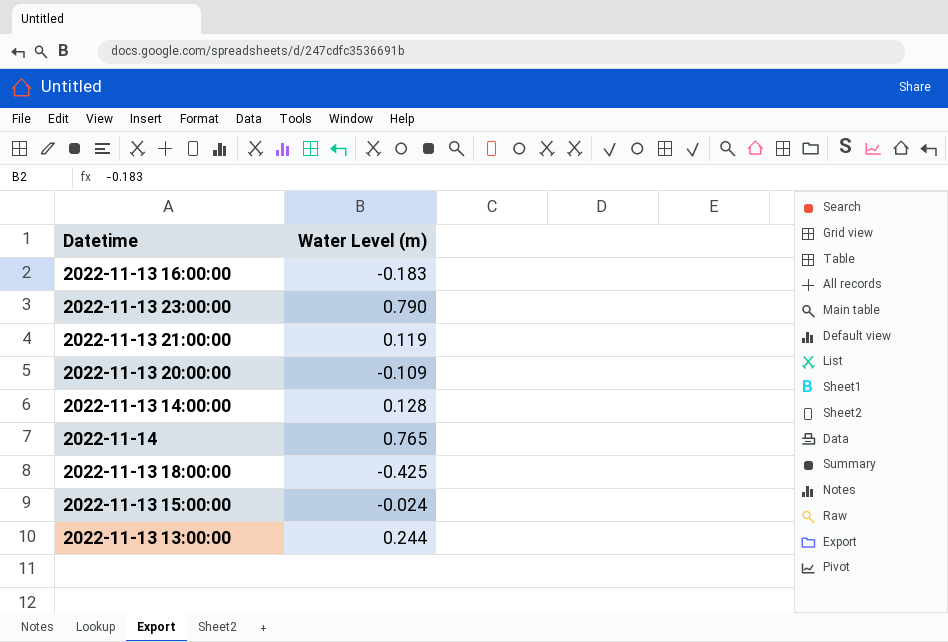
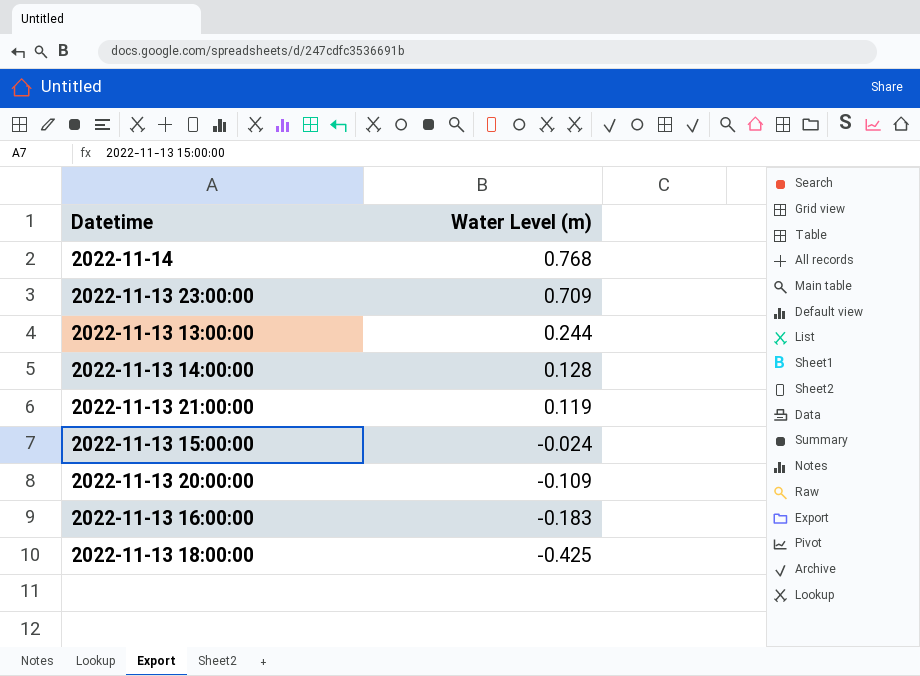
row order: none -> Water Level (m) descending
2022-11-14 | Water Level (m): 0.765 -> 0.768
2022-11-13 23:00:00 | Water Level (m): 0.790 -> 0.709

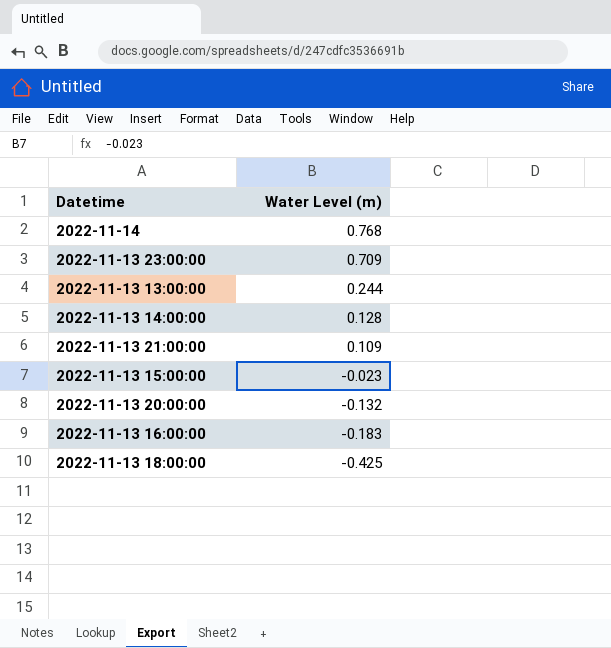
2022-11-13 21:00:00 | Water Level (m): 0.119 -> 0.109
2022-11-13 15:00:00 | Water Level (m): -0.024 -> -0.023
2022-11-13 20:00:00 | Water Level (m): -0.109 -> -0.132

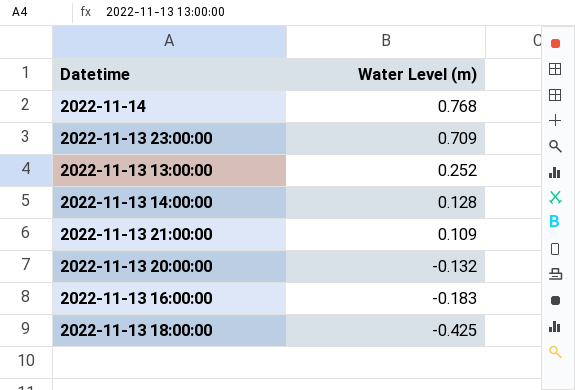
row 2022-11-13 15:00:00: -0.023 -> none
2022-11-13 13:00:00 | Water Level (m): 0.244 -> 0.252

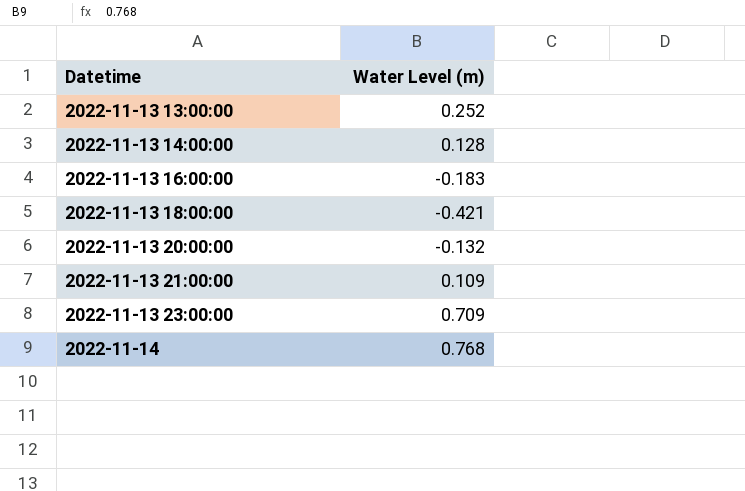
row order: Water Level (m) descending -> Datetime ascending
2022-11-13 18:00:00 | Water Level (m): -0.425 -> -0.421

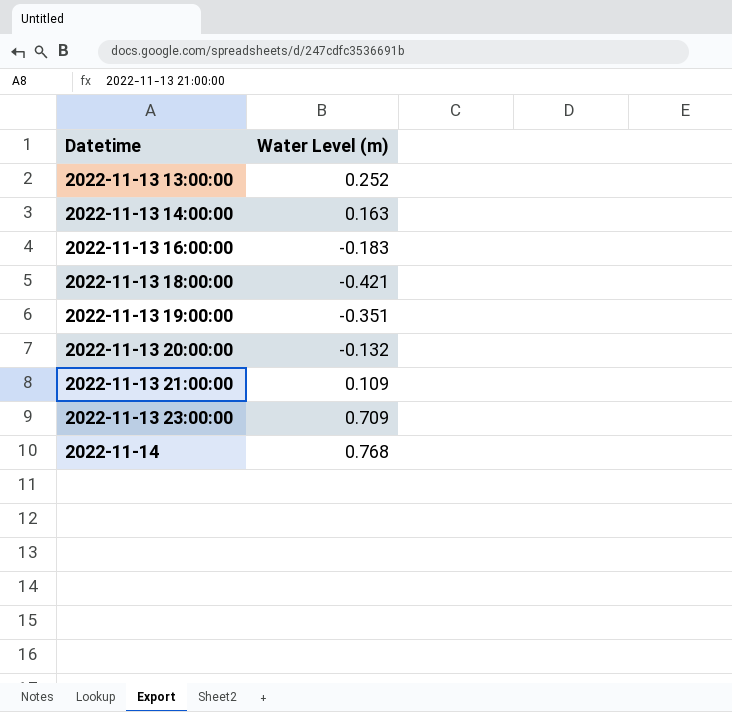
2022-11-13 14:00:00 | Water Level (m): 0.128 -> 0.163
row 2022-11-13 19:00:00: none -> -0.351

